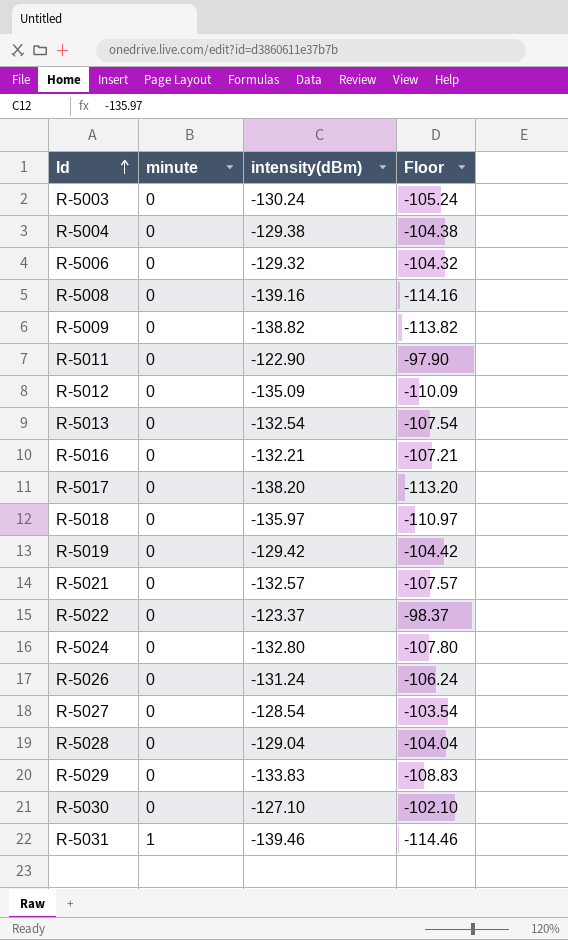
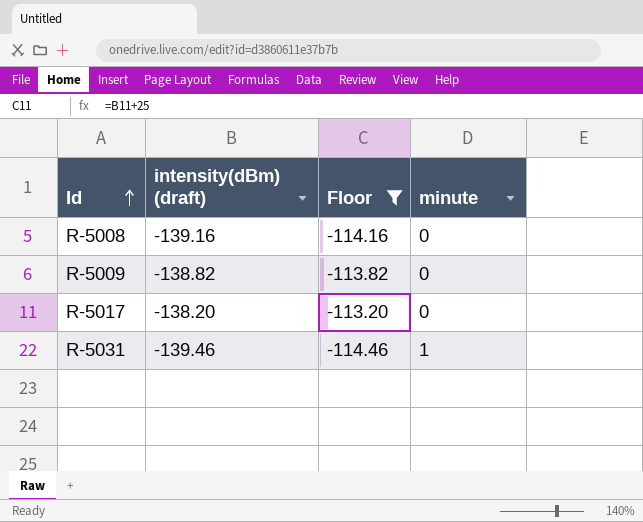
filter: none -> Floor <= -113.20
column name: intensity(dBm) -> intensity(dBm) (draft)
column minute | position: 2 -> 4

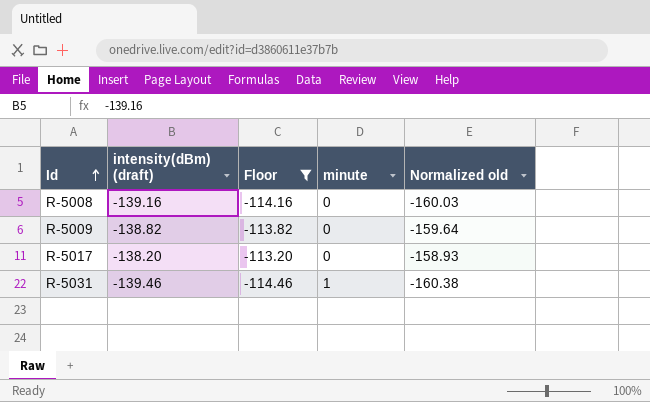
column Normalized old | formula: none -> [intensity(dBm) (draft)] * 1.15

